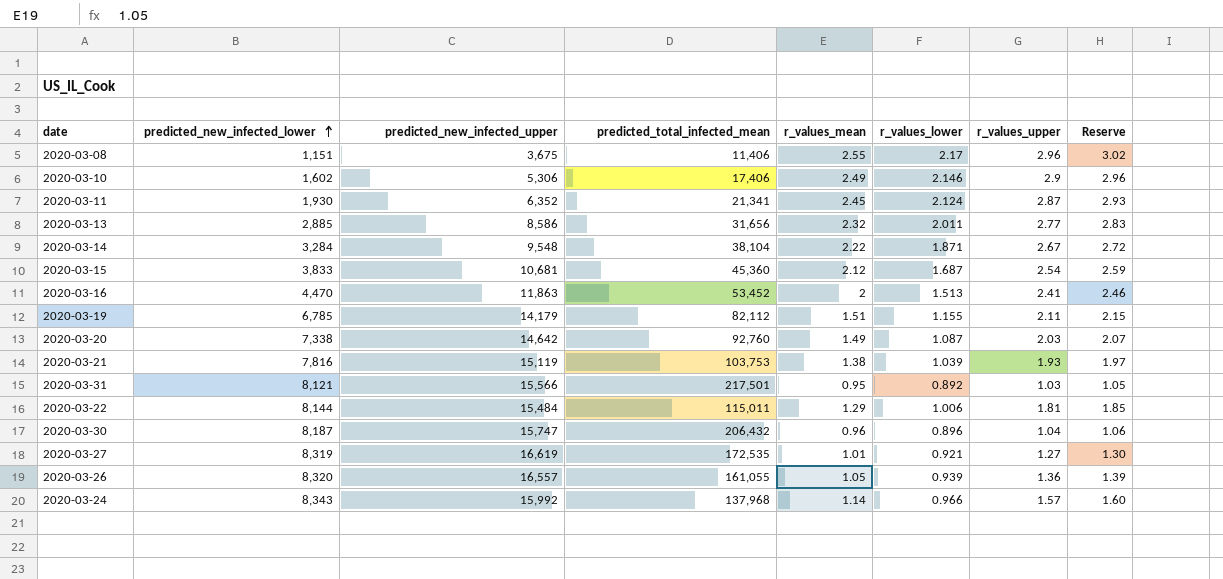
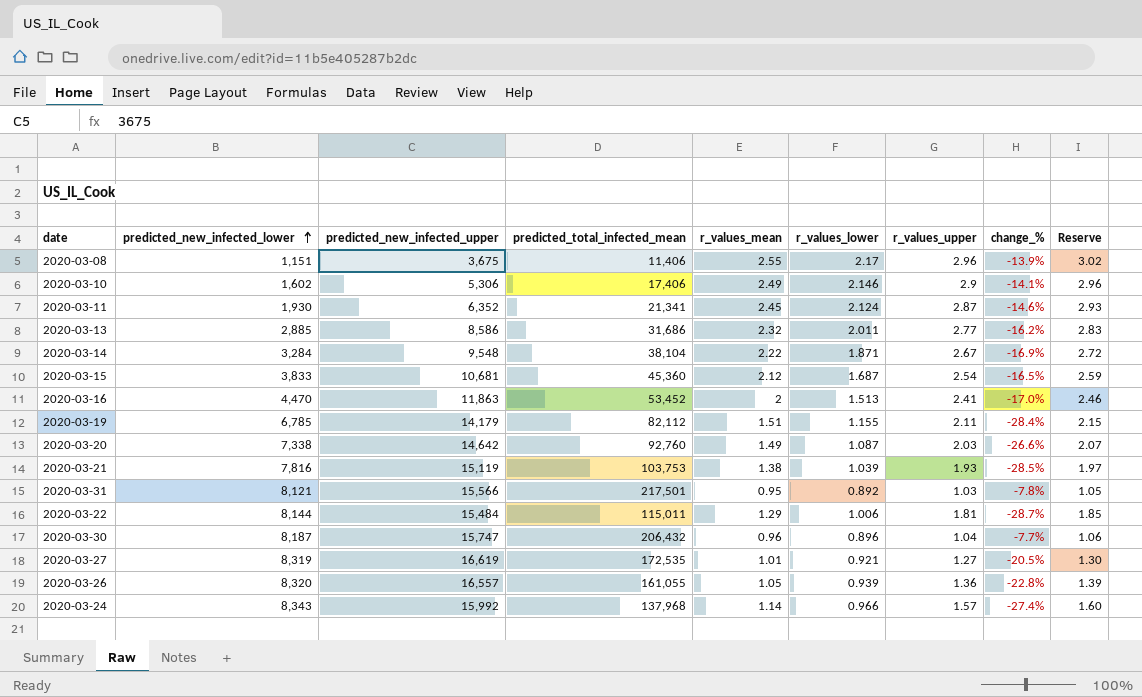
column change_% | formula: none -> ([r_values_mean] - [r_values_upper]) / [r_values_upper]
2020-03-13 | predicted_total_infected_mean: 31,656 -> 31,686

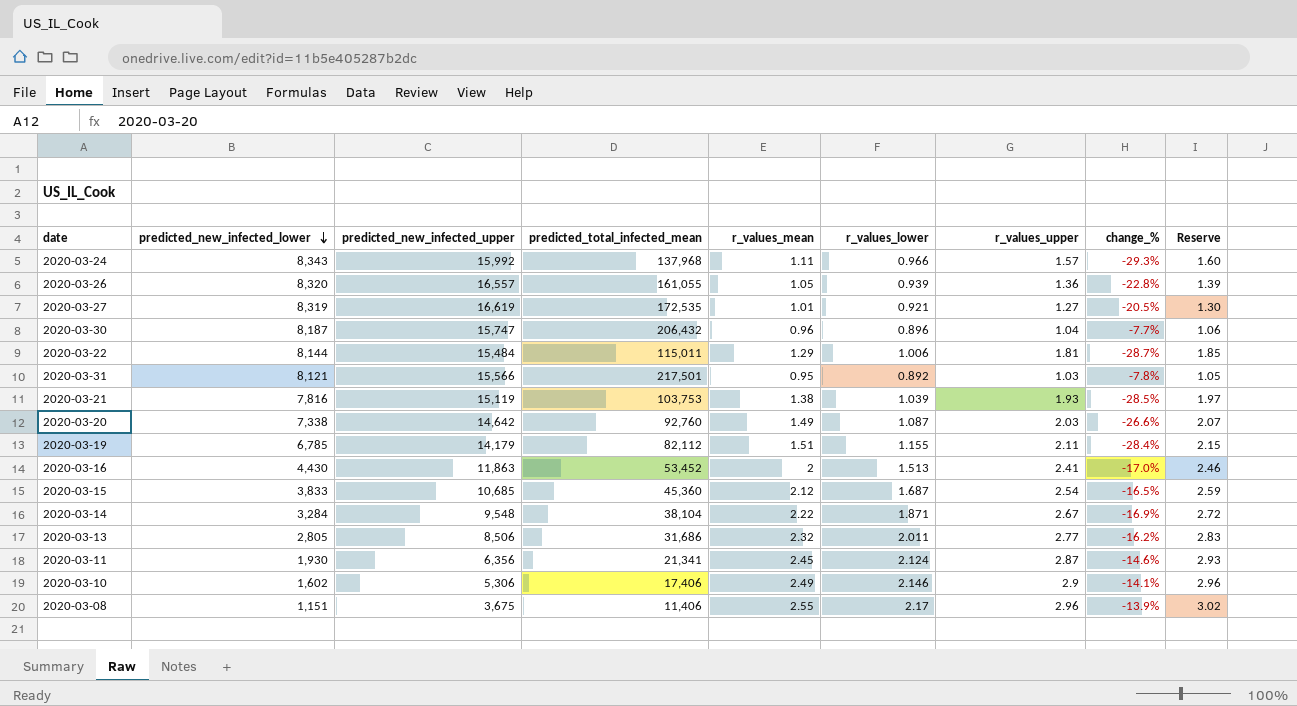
row order: predicted_new_infected_lower ascending -> predicted_new_infected_lower descending
2020-03-24 | r_values_mean: 1.14 -> 1.11
2020-03-24 | change_%: -27.4% -> -29.3%
2020-03-16 | predicted_new_infected_lower: 4,470 -> 4,430
2020-03-15 | predicted_new_infected_upper: 10,681 -> 10,685
2020-03-13 | predicted_new_infected_lower: 2,885 -> 2,805
2020-03-13 | predicted_new_infected_upper: 8,586 -> 8,506
2020-03-11 | predicted_new_infected_upper: 6,352 -> 6,356

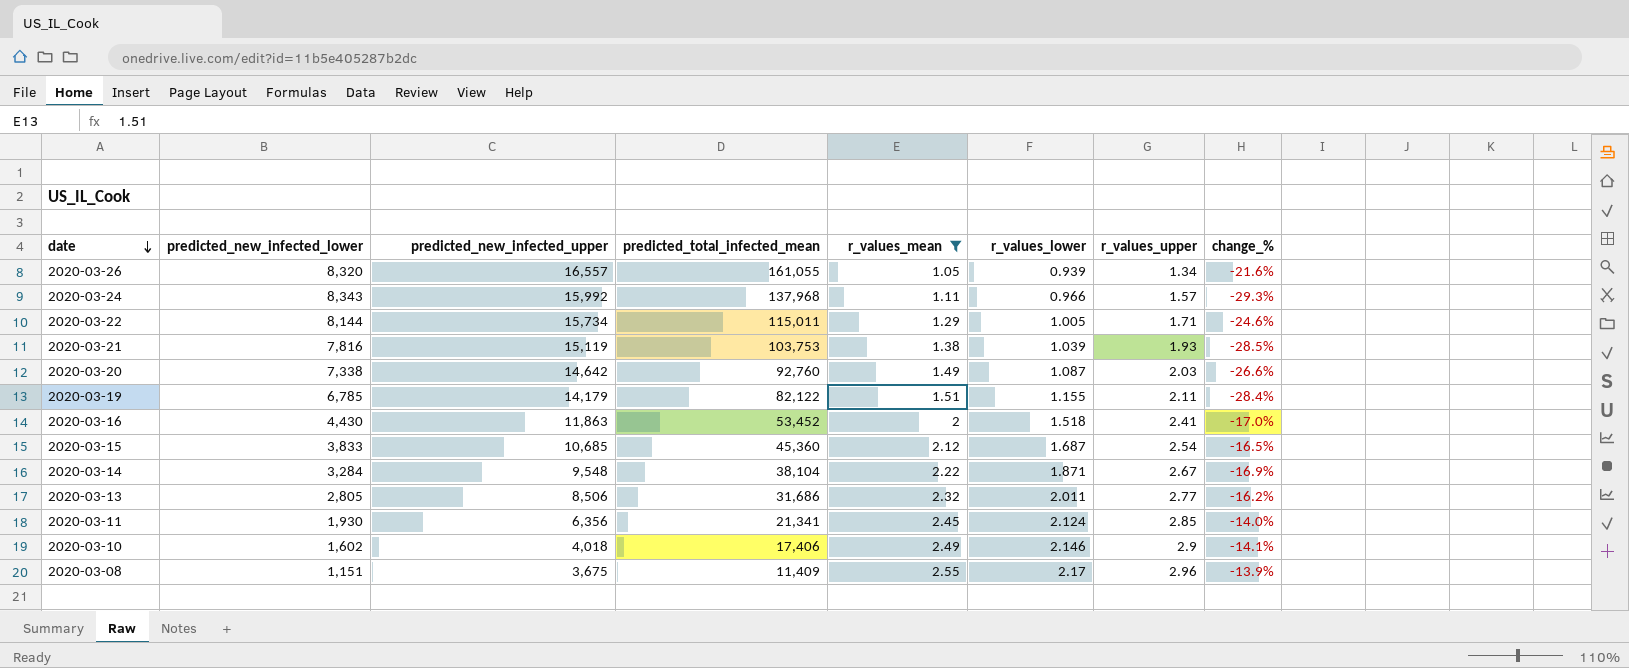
filter: none -> r_values_mean >= 1.05
row order: predicted_new_infected_lower descending -> date descending
column Reserve | formula: [r_values_upper] * 1.02 -> none
2020-03-26 | r_values_upper: 1.36 -> 1.34
2020-03-26 | change_%: -22.8% -> -21.6%
2020-03-22 | predicted_new_infected_upper: 15,484 -> 15,734
2020-03-22 | r_values_lower: 1.006 -> 1.005
2020-03-22 | r_values_upper: 1.81 -> 1.71
2020-03-22 | change_%: -28.7% -> -24.6%
2020-03-19 | predicted_total_infected_mean: 82,112 -> 82,122
2020-03-16 | r_values_lower: 1.513 -> 1.518
2020-03-11 | r_values_upper: 2.87 -> 2.85
2020-03-11 | change_%: -14.6% -> -14.0%
2020-03-10 | predicted_new_infected_upper: 5,306 -> 4,018
2020-03-08 | predicted_total_infected_mean: 11,406 -> 11,409

